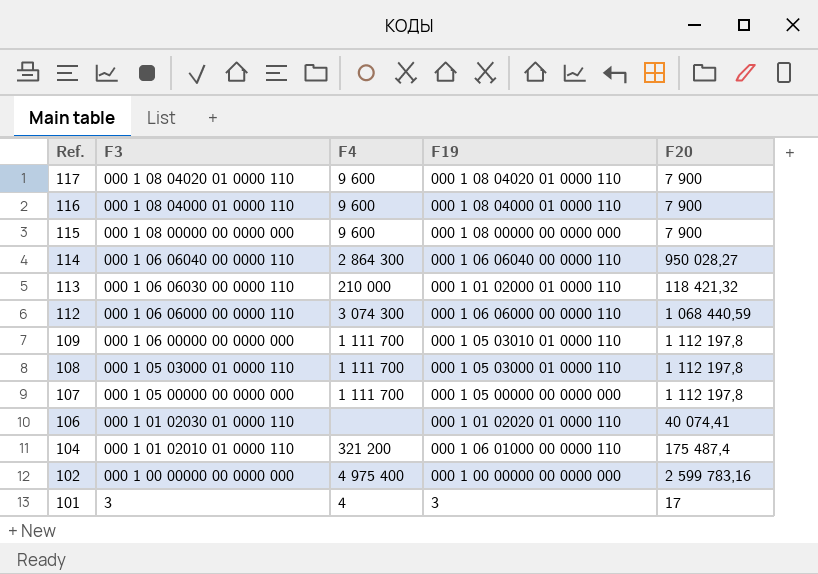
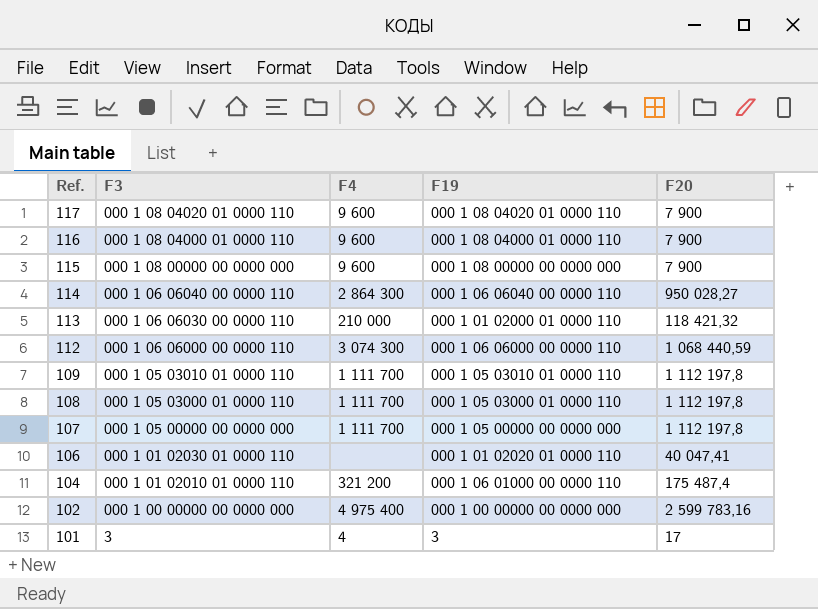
109 | F3: 000 1 06 00000 00 0000 000 -> 000 1 05 03010 01 0000 110
106 | F20: 40 074,41 -> 40 047,41

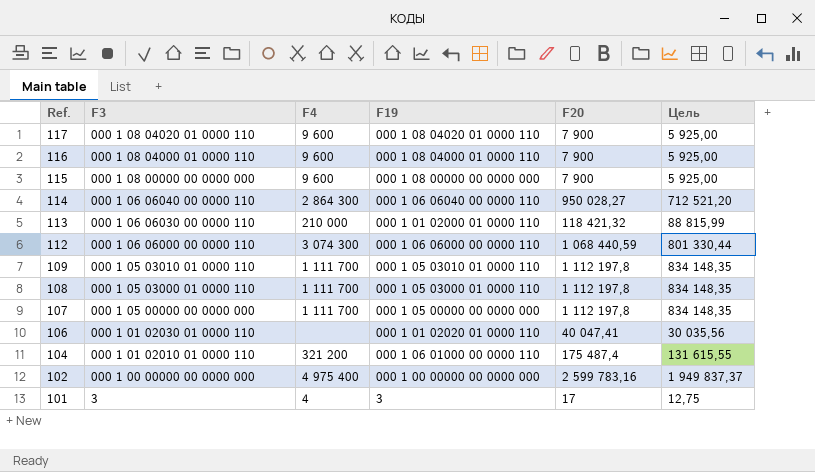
column Цель | formula: none -> [F20] * 0,75

